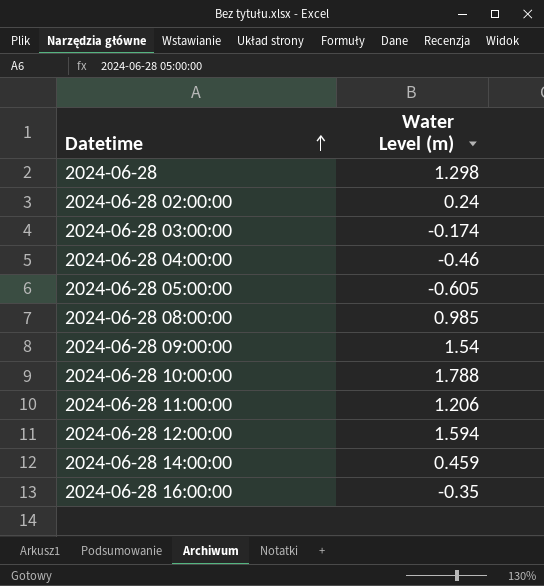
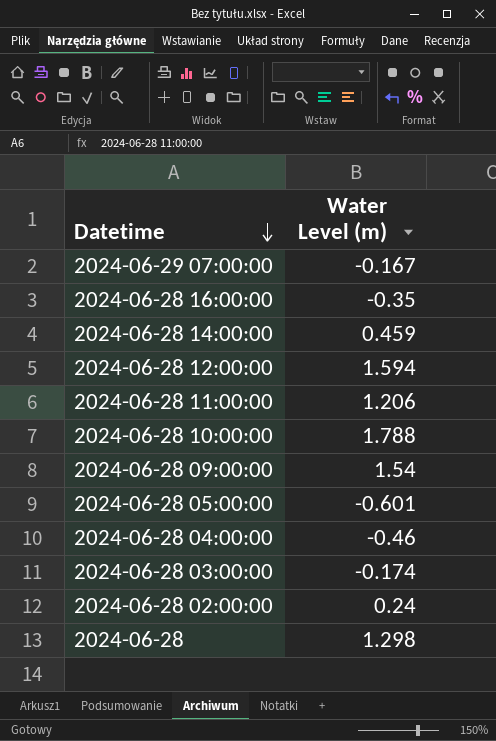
row order: Datetime ascending -> Datetime descending
row 2024-06-28 08:00:00: 0.985 -> none
row 2024-06-29 07:00:00: none -> -0.167
2024-06-28 05:00:00 | Water Level (m): -0.605 -> -0.601

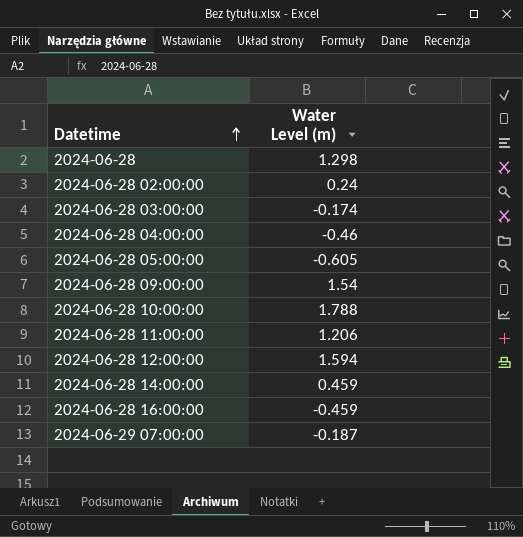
row order: Datetime descending -> Datetime ascending
2024-06-28 05:00:00 | Water Level (m): -0.601 -> -0.605
2024-06-28 16:00:00 | Water Level (m): -0.35 -> -0.459
2024-06-29 07:00:00 | Water Level (m): -0.167 -> -0.187

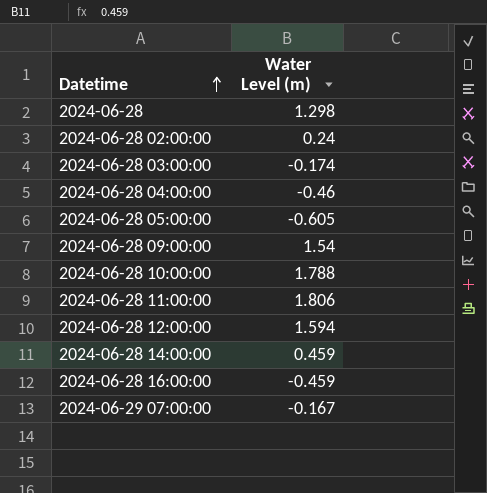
2024-06-28 11:00:00 | Water Level (m): 1.206 -> 1.806
2024-06-29 07:00:00 | Water Level (m): -0.187 -> -0.167

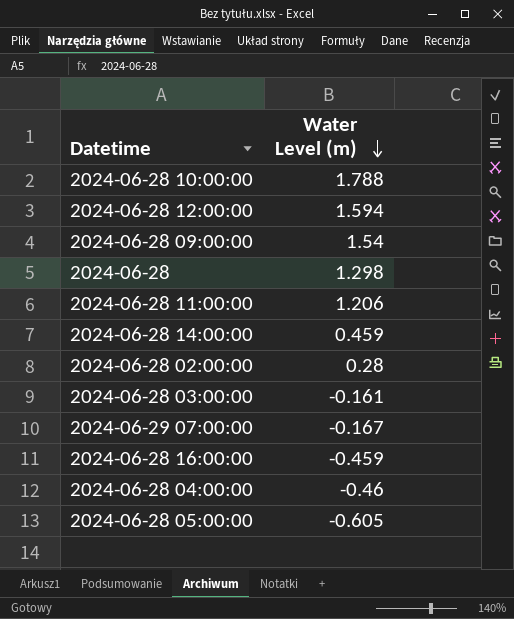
row order: Datetime ascending -> Water Level (m) descending
2024-06-28 11:00:00 | Water Level (m): 1.806 -> 1.206
2024-06-28 02:00:00 | Water Level (m): 0.24 -> 0.28
2024-06-28 03:00:00 | Water Level (m): -0.174 -> -0.161

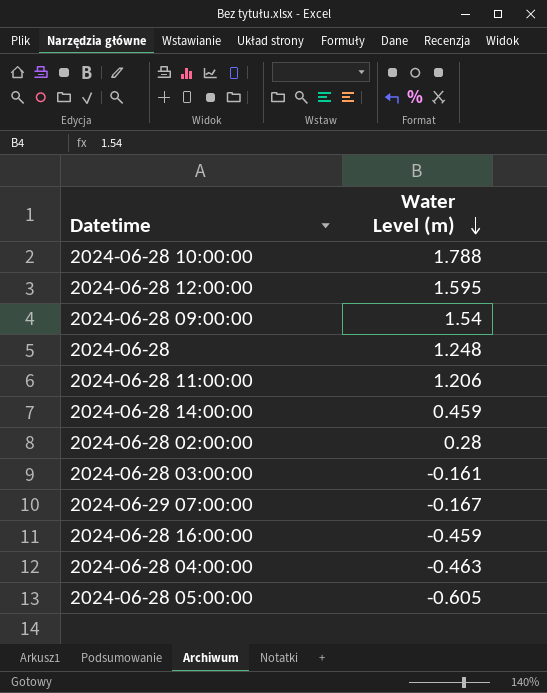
2024-06-28 12:00:00 | Water Level (m): 1.594 -> 1.595
2024-06-28 | Water Level (m): 1.298 -> 1.248
2024-06-28 04:00:00 | Water Level (m): -0.46 -> -0.463

